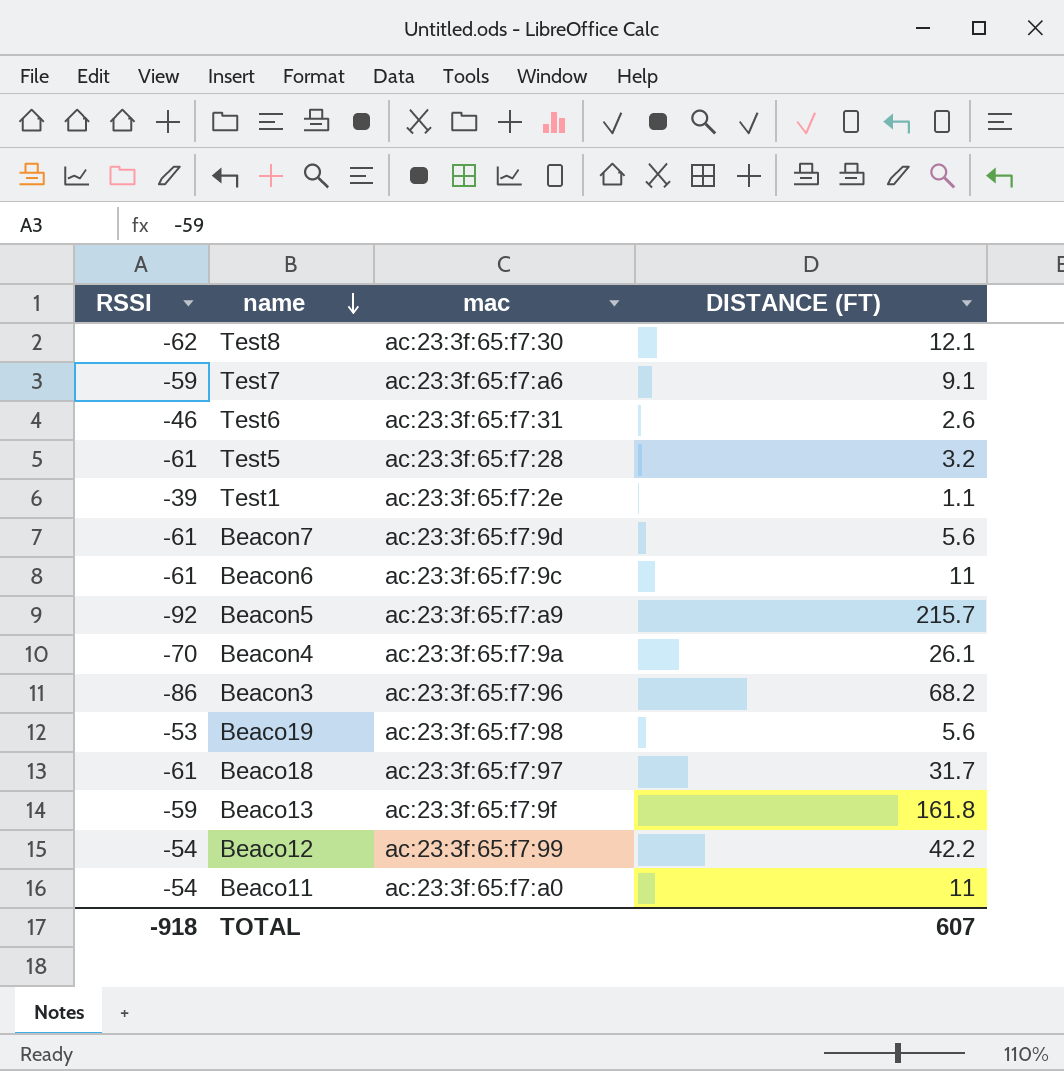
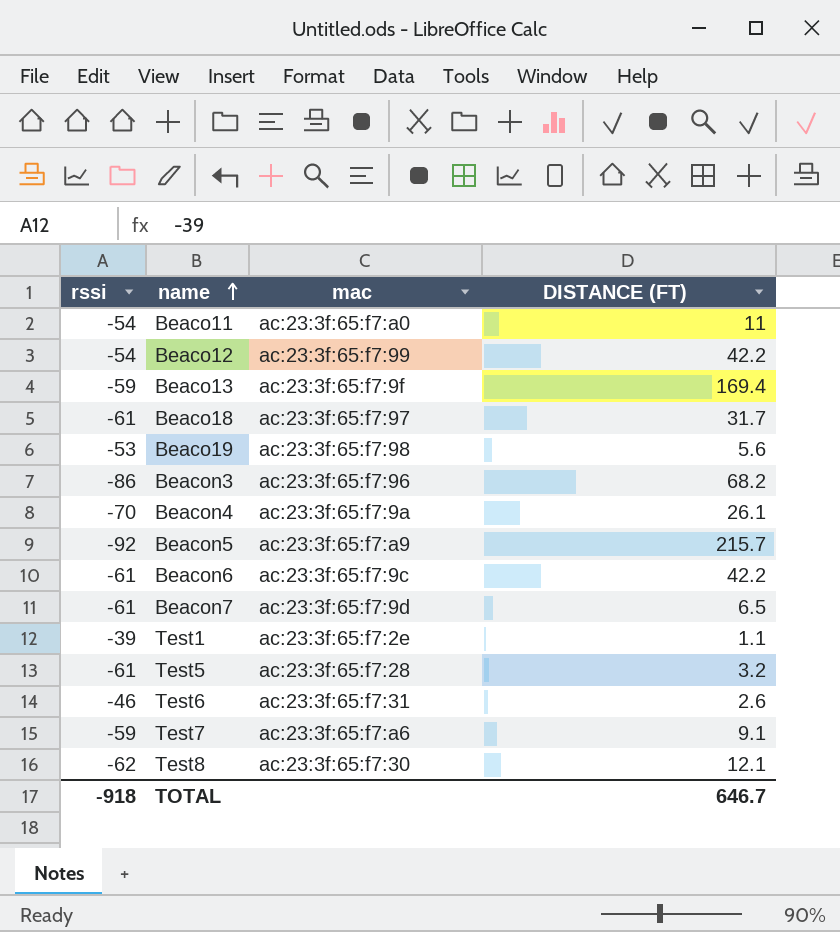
row order: name descending -> name ascending
column name: RSSI -> rssi
Beaco13 | DISTANCE (FT): 161.8 -> 169.4
Beacon6 | DISTANCE (FT): 11 -> 42.2
Beacon7 | DISTANCE (FT): 5.6 -> 6.5
TOTAL | DISTANCE (FT): 607 -> 646.7

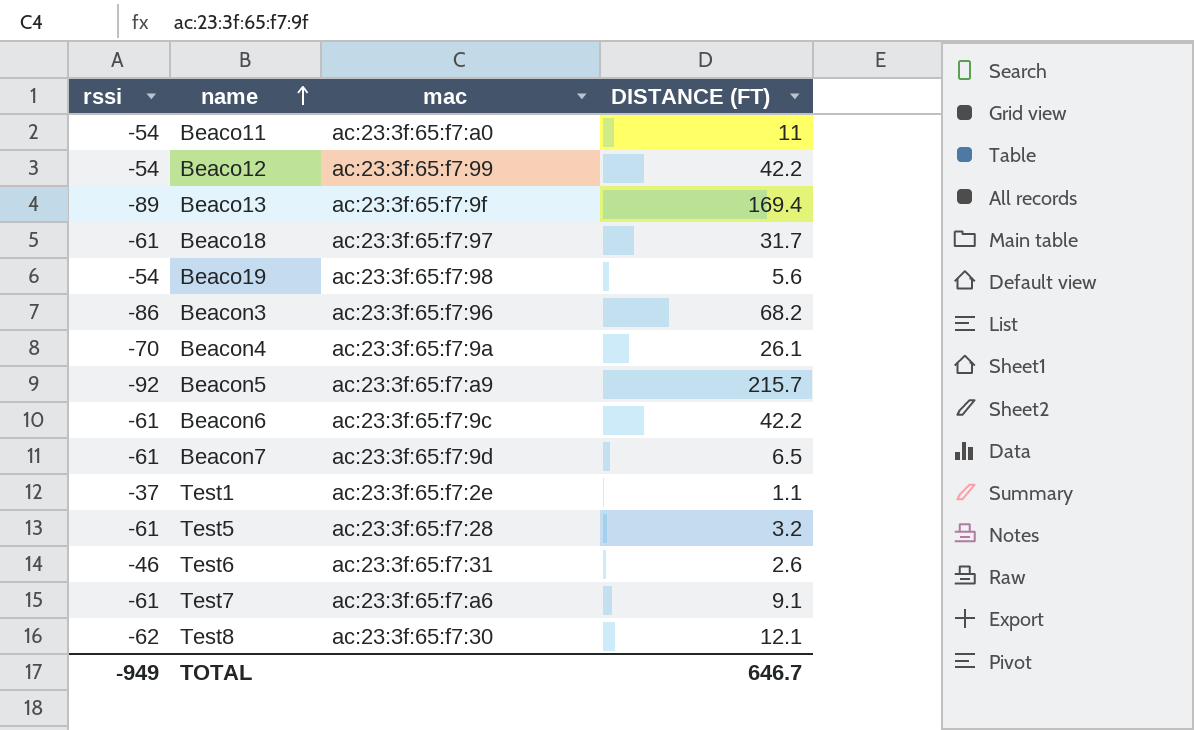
Beaco13 | rssi: -59 -> -89
Beaco19 | rssi: -53 -> -54
Test1 | rssi: -39 -> -37
Test7 | rssi: -59 -> -61
TOTAL | rssi: -918 -> -949

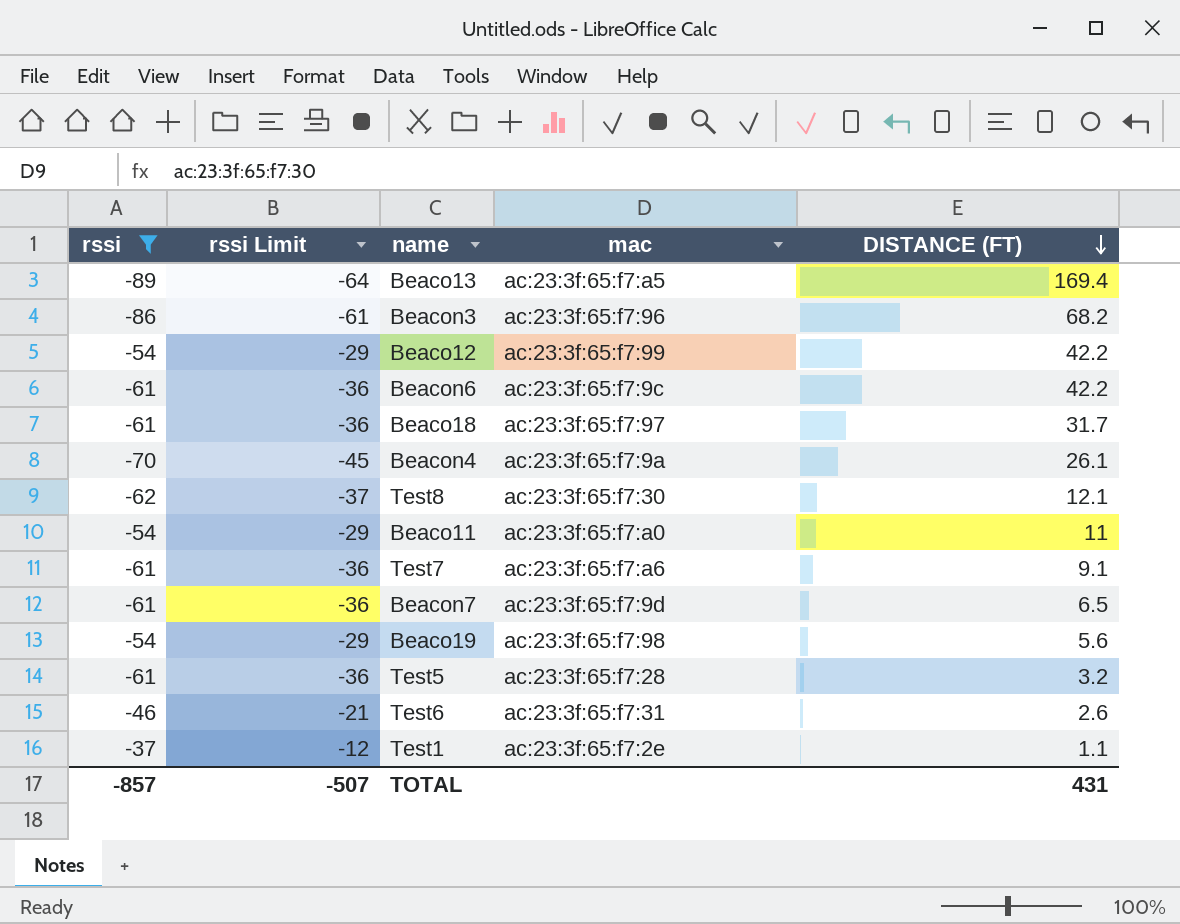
filter: none -> rssi != -92
row order: name ascending -> DISTANCE (FT) descending
column rssi Limit | formula: none -> [rssi] + 25
Beaco13 | mac: ac:23:3f:65:f7:9f -> ac:23:3f:65:f7:a5
TOTAL | rssi: -949 -> -857
TOTAL | DISTANCE (FT): 646.7 -> 431

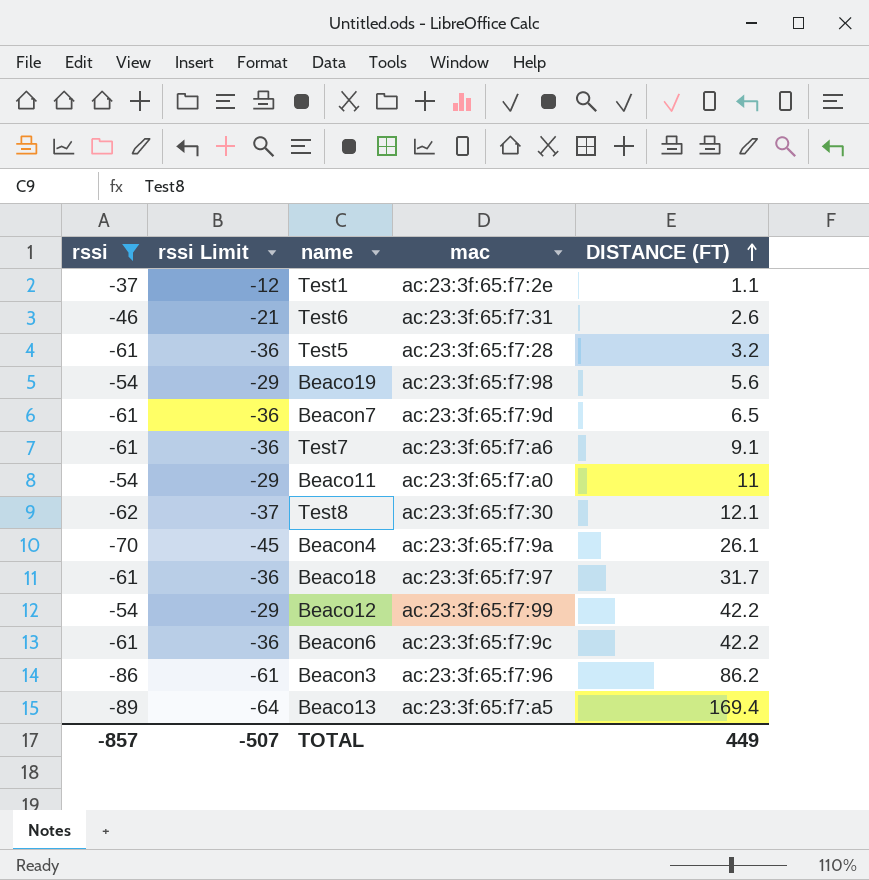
row order: DISTANCE (FT) descending -> DISTANCE (FT) ascending
Beacon3 | DISTANCE (FT): 68.2 -> 86.2
TOTAL | DISTANCE (FT): 431 -> 449

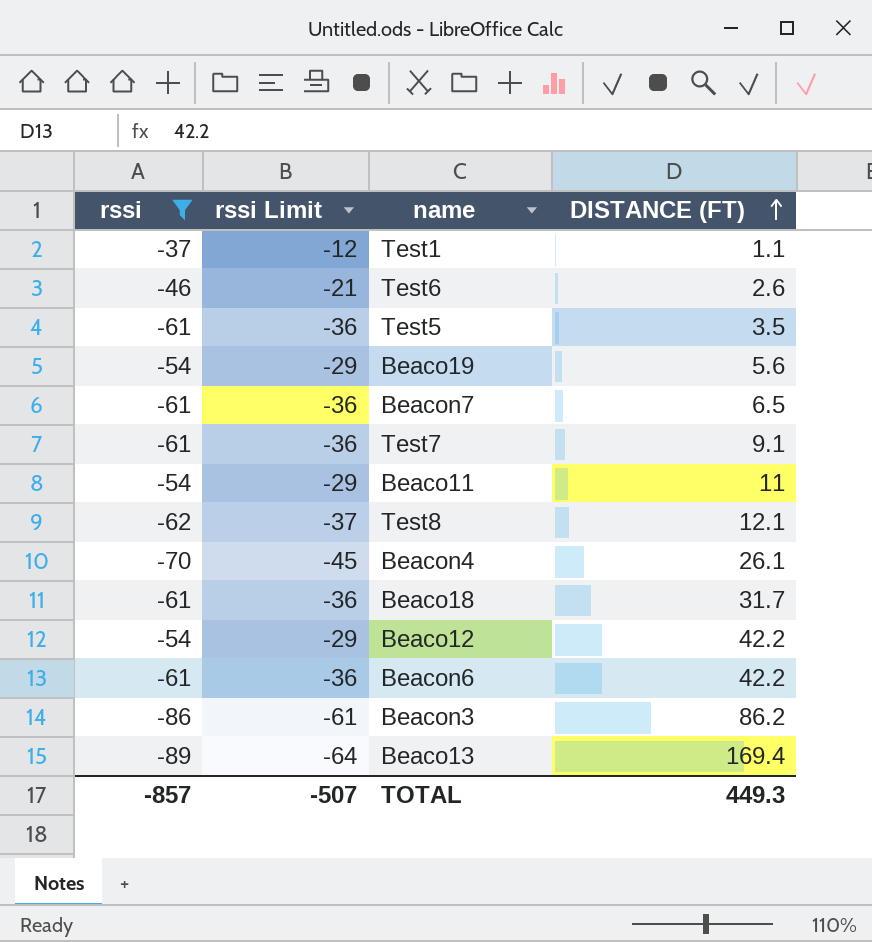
column mac | position: 4 -> none
Test5 | DISTANCE (FT): 3.2 -> 3.5
TOTAL | DISTANCE (FT): 449 -> 449.3

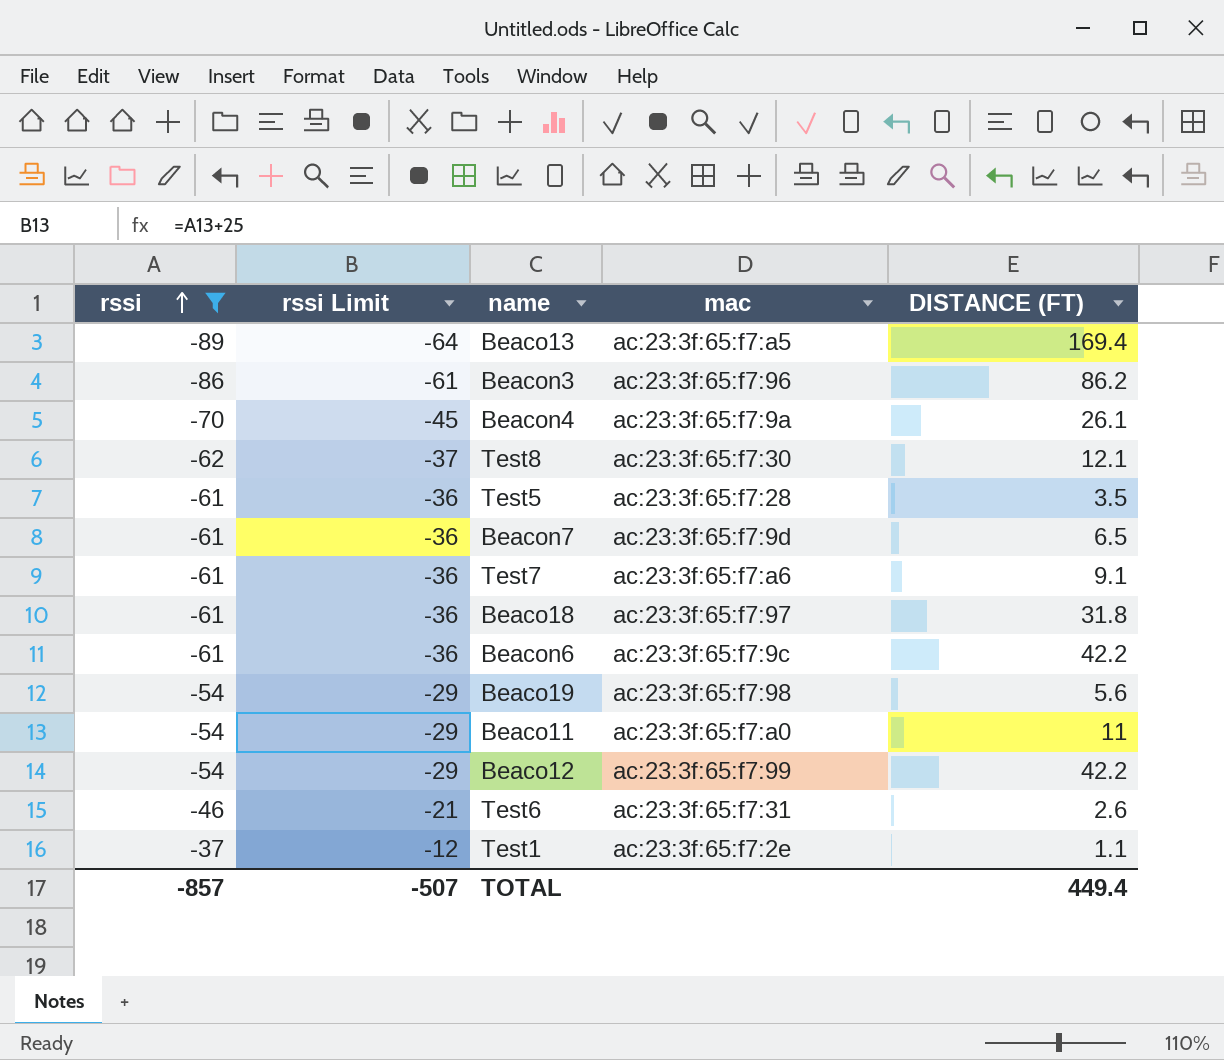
row order: DISTANCE (FT) ascending -> rssi ascending
column mac | position: none -> 4
Beaco18 | DISTANCE (FT): 31.7 -> 31.8
TOTAL | DISTANCE (FT): 449.3 -> 449.4

